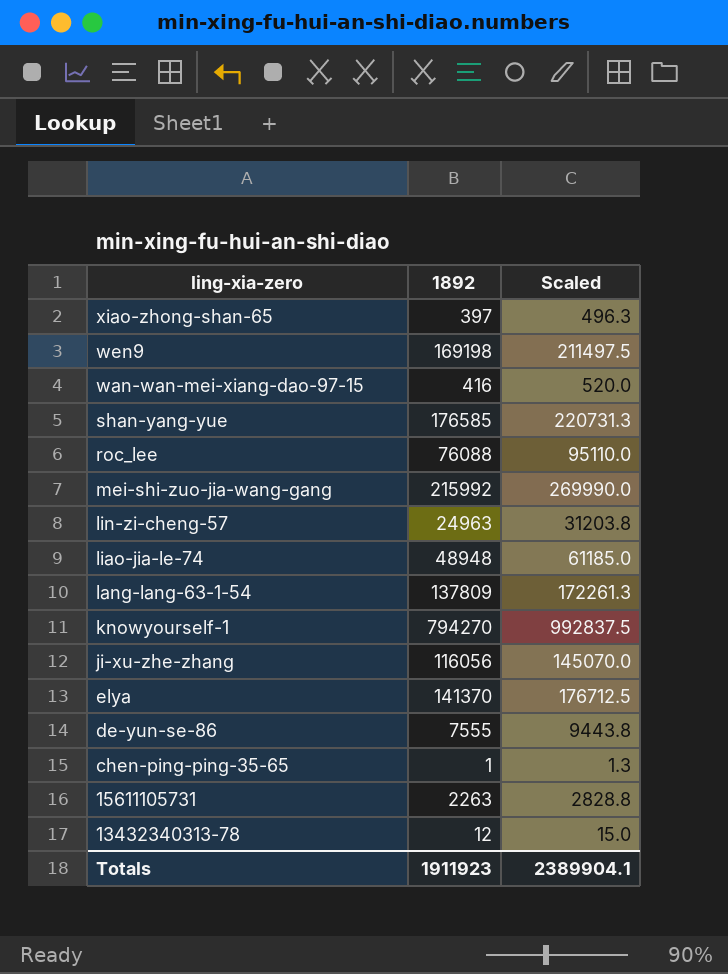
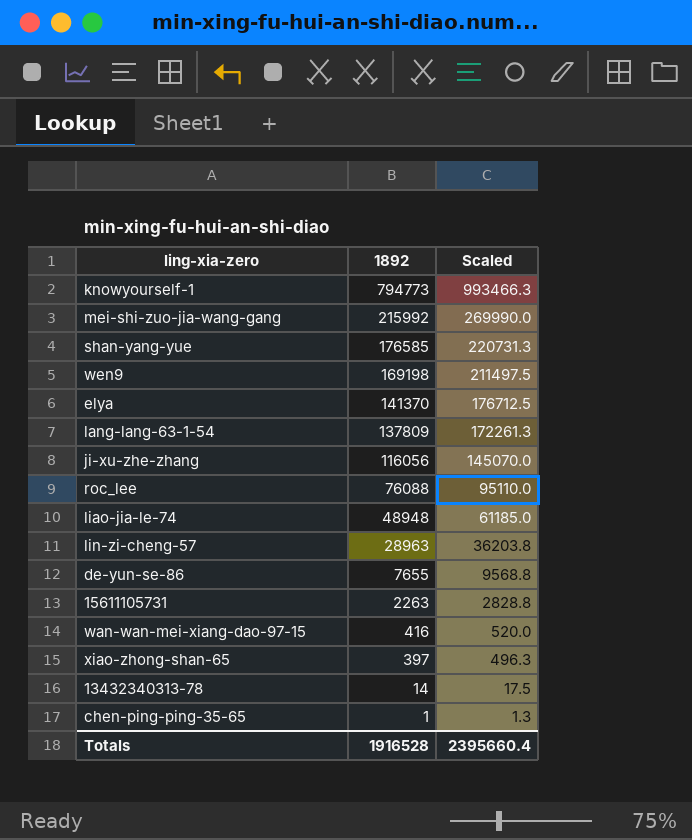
row order: ling-xia-zero descending -> 1892 descending
knowyourself-1 | 1892: 794270 -> 794773
knowyourself-1 | Scaled: 992837.5 -> 993466.3
lin-zi-cheng-57 | 1892: 24963 -> 28963
lin-zi-cheng-57 | Scaled: 31203.8 -> 36203.8
de-yun-se-86 | 1892: 7555 -> 7655
de-yun-se-86 | Scaled: 9443.8 -> 9568.8
13432340313-78 | 1892: 12 -> 14
13432340313-78 | Scaled: 15.0 -> 17.5
Totals | 1892: 1911923 -> 1916528
Totals | Scaled: 2389904.1 -> 2395660.4

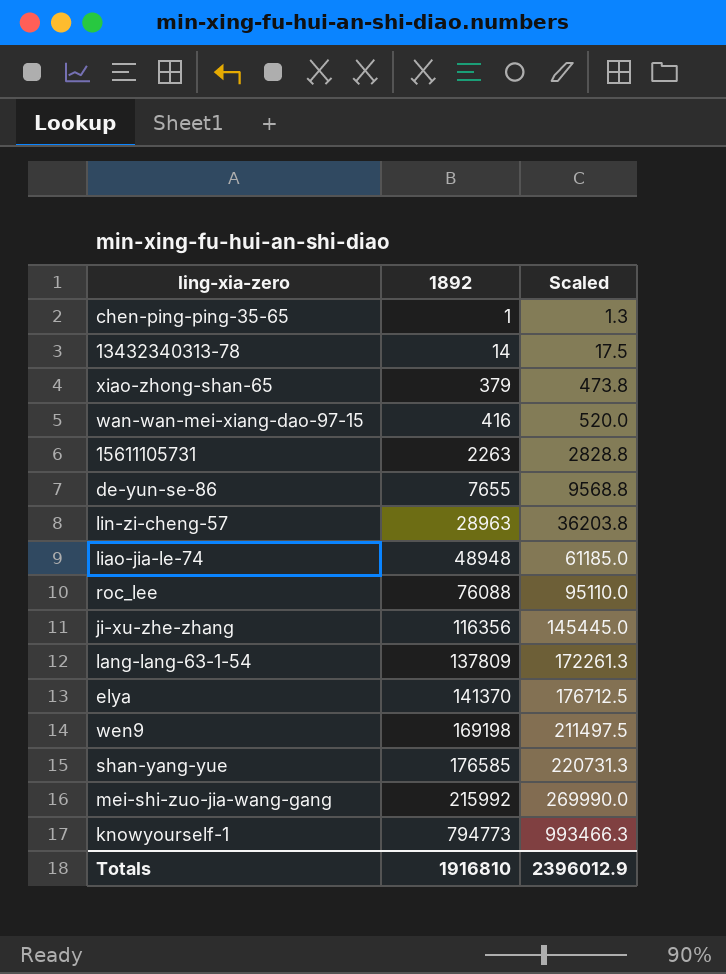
row order: 1892 descending -> 1892 ascending
xiao-zhong-shan-65 | 1892: 397 -> 379
xiao-zhong-shan-65 | Scaled: 496.3 -> 473.8
ji-xu-zhe-zhang | 1892: 116056 -> 116356
ji-xu-zhe-zhang | Scaled: 145070.0 -> 145445.0
Totals | 1892: 1916528 -> 1916810
Totals | Scaled: 2395660.4 -> 2396012.9

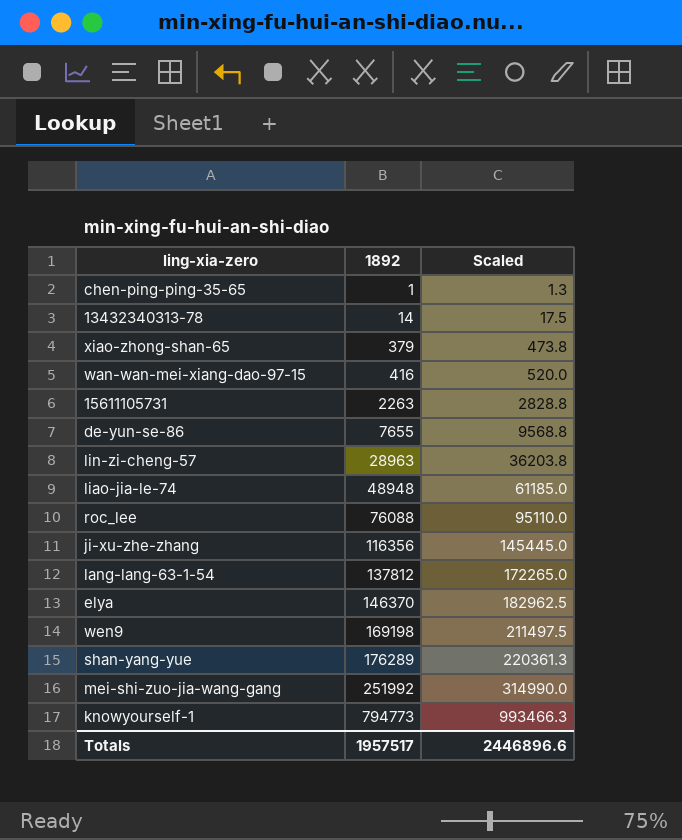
lang-lang-63-1-54 | 1892: 137809 -> 137812
lang-lang-63-1-54 | Scaled: 172261.3 -> 172265.0
elya | 1892: 141370 -> 146370
elya | Scaled: 176712.5 -> 182962.5
shan-yang-yue | 1892: 176585 -> 176289
shan-yang-yue | Scaled: 220731.3 -> 220361.3
mei-shi-zuo-jia-wang-gang | 1892: 215992 -> 251992
mei-shi-zuo-jia-wang-gang | Scaled: 269990.0 -> 314990.0
Totals | 1892: 1916810 -> 1957517
Totals | Scaled: 2396012.9 -> 2446896.6

